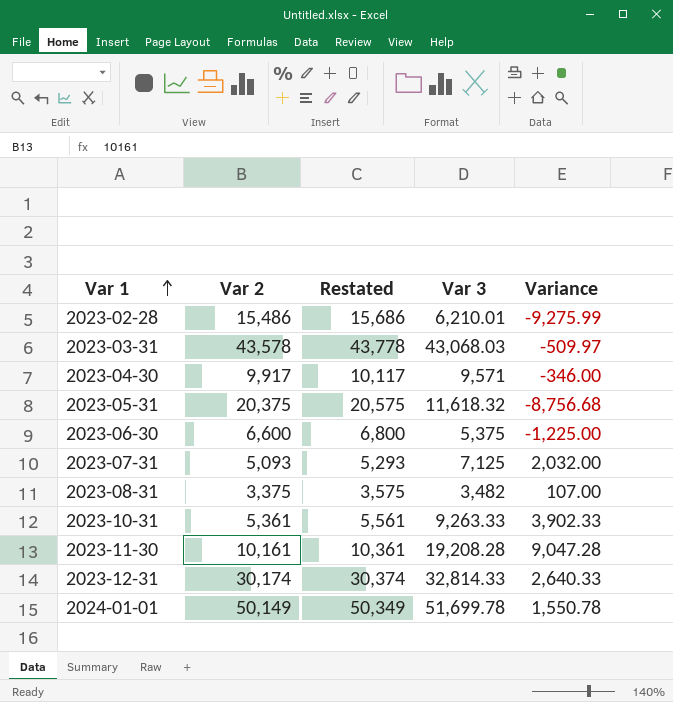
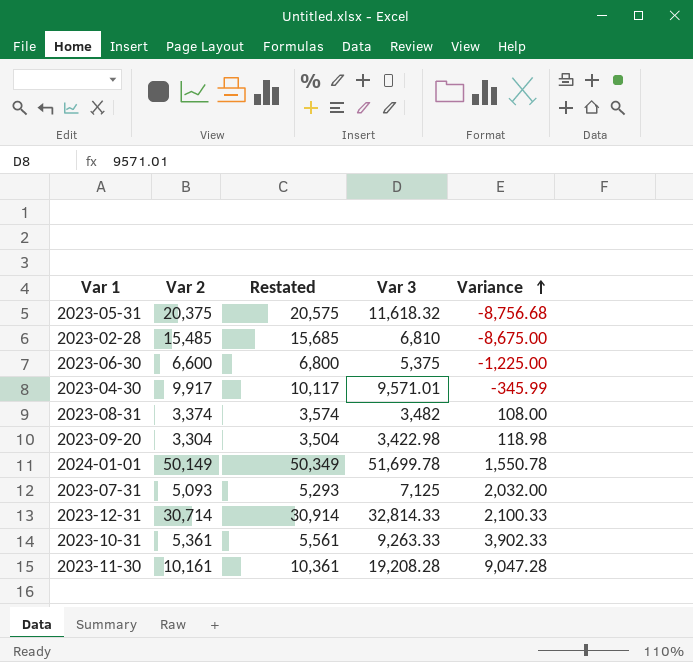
row order: Var 1 ascending -> Variance ascending
row 2023-03-31: 43,578 | 43,778 | 43,068.03 | -509.97 -> none
2023-02-28 | Var 2: 15,486 -> 15,485
2023-02-28 | Restated: 15,686 -> 15,685
2023-02-28 | Var 3: 6,210.01 -> 6,810
2023-02-28 | Variance: -9,275.99 -> -8,675.00
2023-04-30 | Var 3: 9,571 -> 9,571.01
2023-04-30 | Variance: -346.00 -> -345.99
2023-08-31 | Var 2: 3,375 -> 3,374
2023-08-31 | Restated: 3,575 -> 3,574
2023-08-31 | Variance: 107.00 -> 108.00
row 2023-09-20: none -> 3,304 | 3,504 | 3,422.98 | 118.98
2023-12-31 | Var 2: 30,174 -> 30,714
2023-12-31 | Restated: 30,374 -> 30,914
2023-12-31 | Variance: 2,640.33 -> 2,100.33

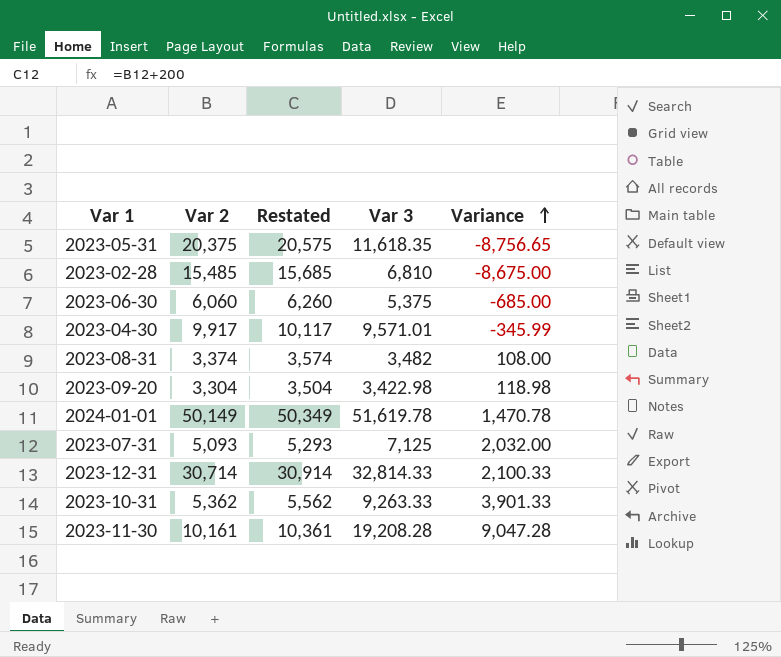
2023-05-31 | Var 3: 11,618.32 -> 11,618.35
2023-05-31 | Variance: -8,756.68 -> -8,756.65
2023-06-30 | Var 2: 6,600 -> 6,060
2023-06-30 | Restated: 6,800 -> 6,260
2023-06-30 | Variance: -1,225.00 -> -685.00
2024-01-01 | Var 3: 51,699.78 -> 51,619.78
2024-01-01 | Variance: 1,550.78 -> 1,470.78
2023-10-31 | Var 2: 5,361 -> 5,362
2023-10-31 | Restated: 5,561 -> 5,562
2023-10-31 | Variance: 3,902.33 -> 3,901.33

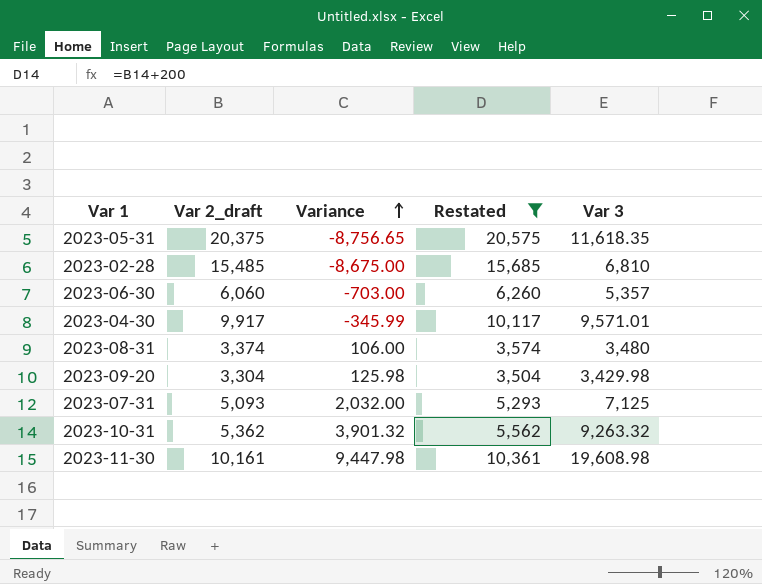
filter: none -> Restated <= 20,575
column name: Var 2 -> Var 2_draft
column Variance | position: 5 -> 3
2023-06-30 | Variance: -685.00 -> -703.00
2023-06-30 | Var 3: 5,375 -> 5,357
2023-08-31 | Variance: 108.00 -> 106.00
2023-08-31 | Var 3: 3,482 -> 3,480
2023-09-20 | Variance: 118.98 -> 125.98
2023-09-20 | Var 3: 3,422.98 -> 3,429.98
2023-10-31 | Variance: 3,901.33 -> 3,901.32
2023-10-31 | Var 3: 9,263.33 -> 9,263.32
2023-11-30 | Variance: 9,047.28 -> 9,447.98
2023-11-30 | Var 3: 19,208.28 -> 19,608.98

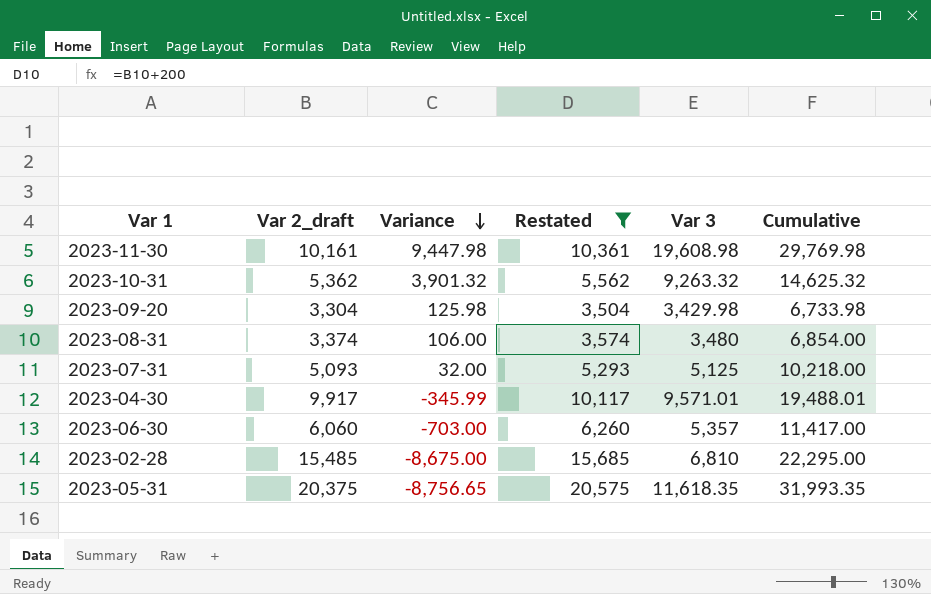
row order: Variance ascending -> Variance descending
column Cumulative | formula: none -> [Var 2_draft] + [Var 3]
2023-07-31 | Variance: 2,032.00 -> 32.00
2023-07-31 | Var 3: 7,125 -> 5,125

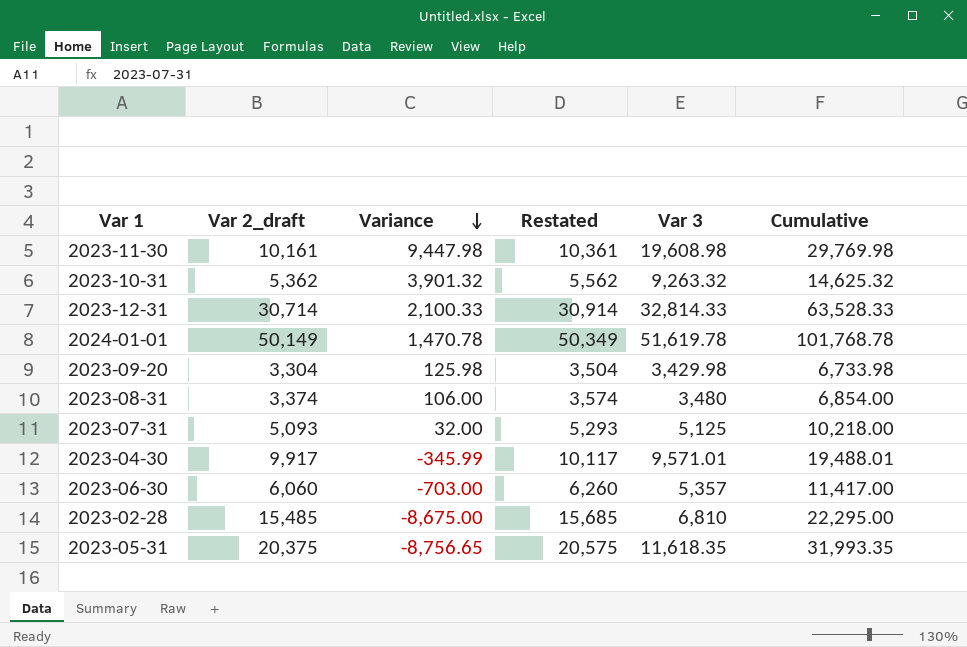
filter: Restated <= 20,575 -> none

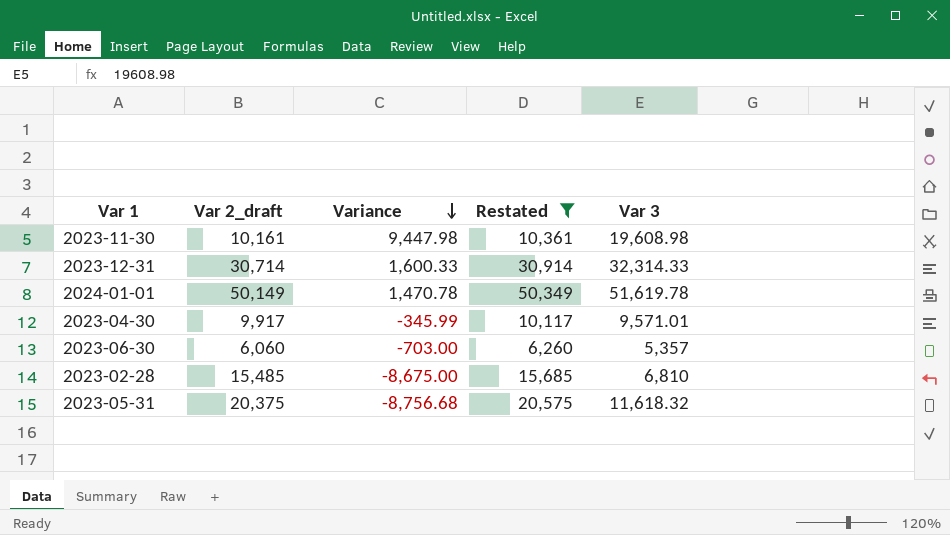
filter: none -> Restated >= 6,260
column Cumulative | formula: [Var 2_draft] + [Var 3] -> none
2023-12-31 | Variance: 2,100.33 -> 1,600.33
2023-12-31 | Var 3: 32,814.33 -> 32,314.33
2023-05-31 | Variance: -8,756.65 -> -8,756.68
2023-05-31 | Var 3: 11,618.35 -> 11,618.32

